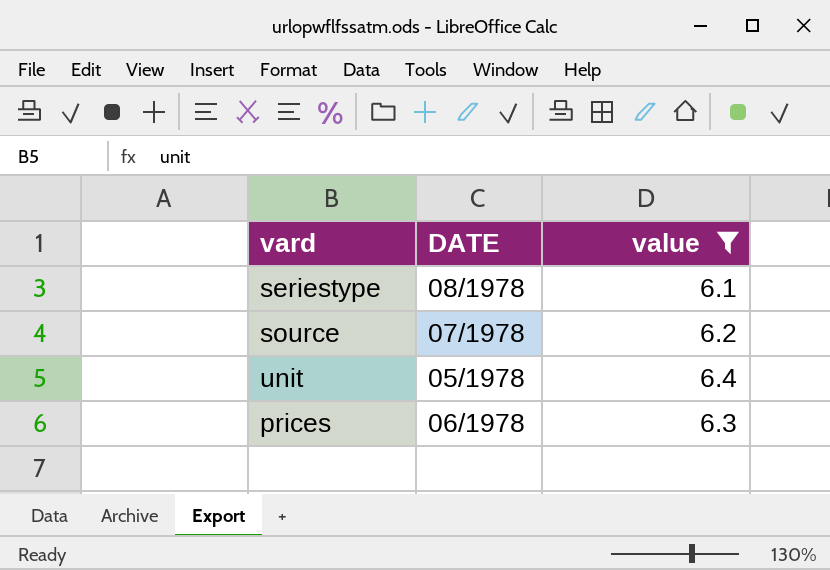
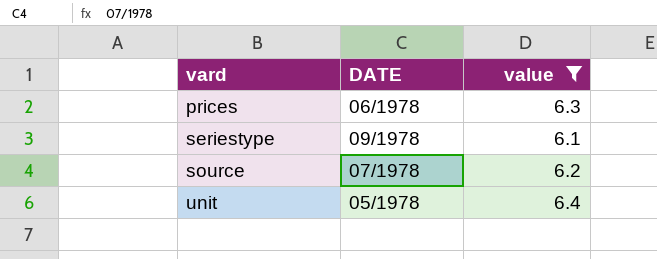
row order: none -> vard ascending
seriestype | DATE: 08/1978 -> 09/1978

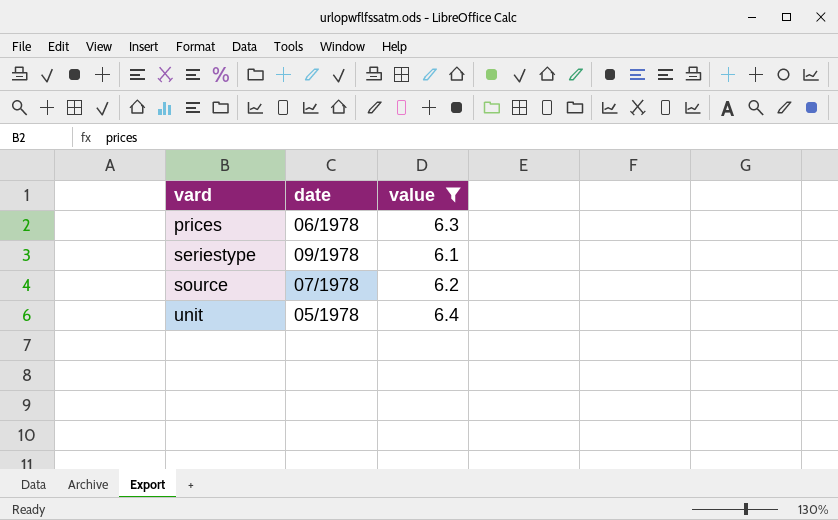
column name: DATE -> date

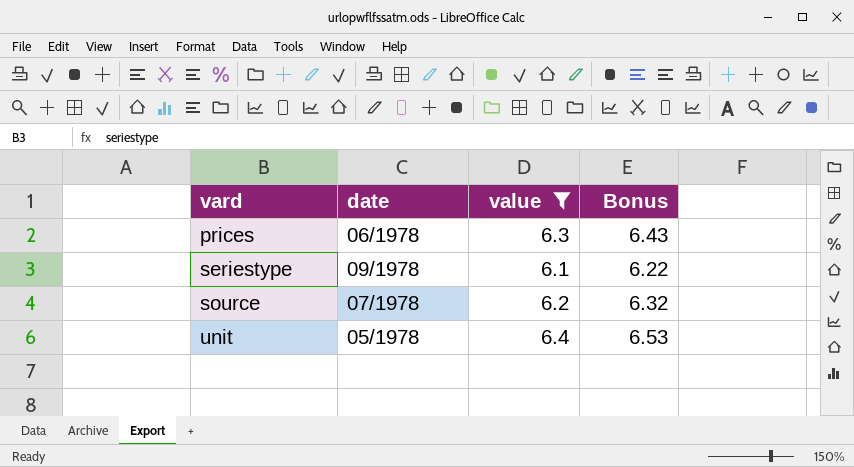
column Bonus | formula: none -> [value] * 1.02

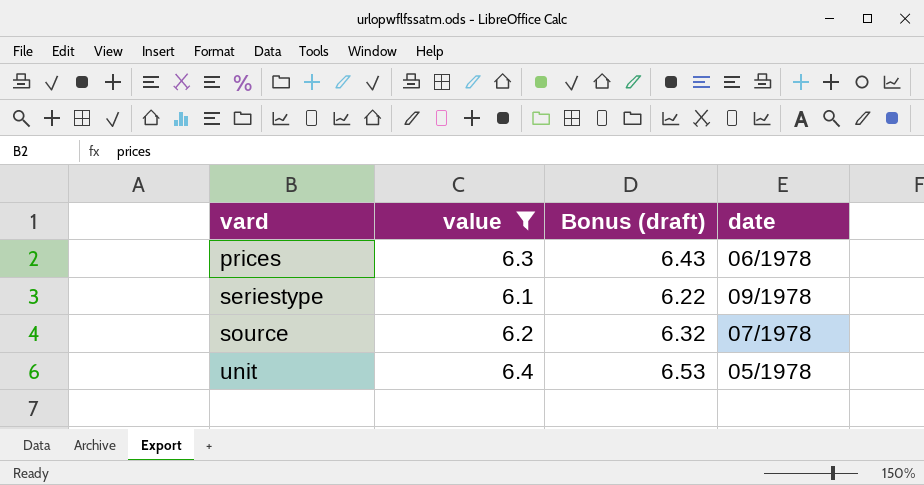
column name: Bonus -> Bonus (draft)
column date | position: 2 -> 4

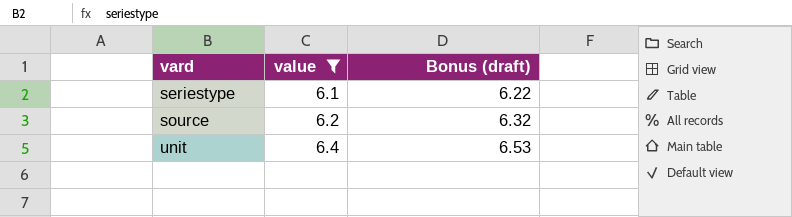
column date | position: 4 -> none
row prices: 6.3 | 6.43 | 06/1978 -> none

